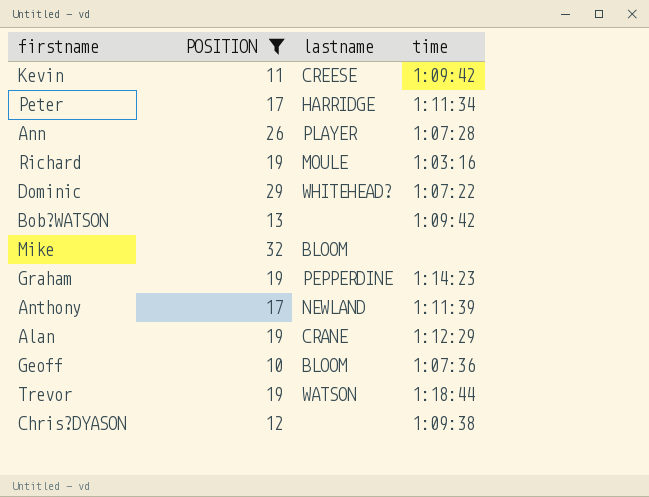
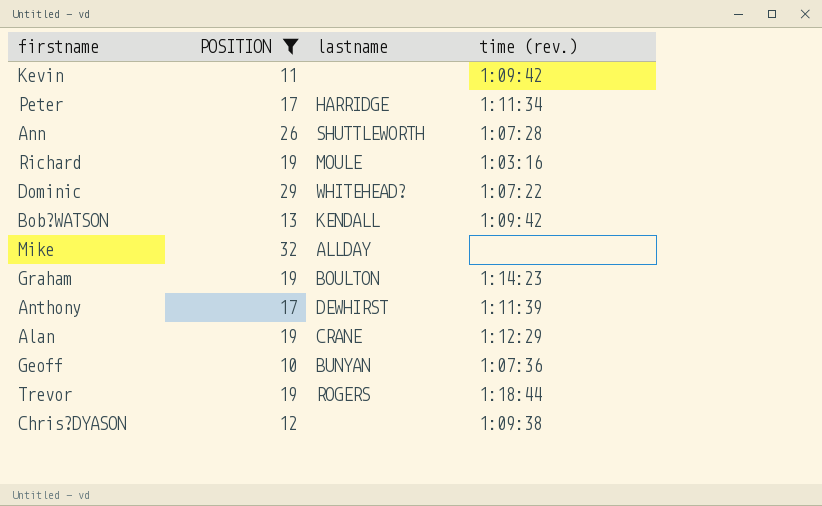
column name: time -> time (rev.)
Kevin | lastname: CREESE -> none
Ann | lastname: PLAYER -> SHUTTLEWORTH
Bob?WATSON | lastname: none -> KENDALL
Mike | lastname: BLOOM -> ALLDAY
Graham | lastname: PEPPERDINE -> BOULTON
Anthony | lastname: NEWLAND -> DEWHIRST
Geoff | lastname: BLOOM -> BUNYAN
Trevor | lastname: WATSON -> ROGERS

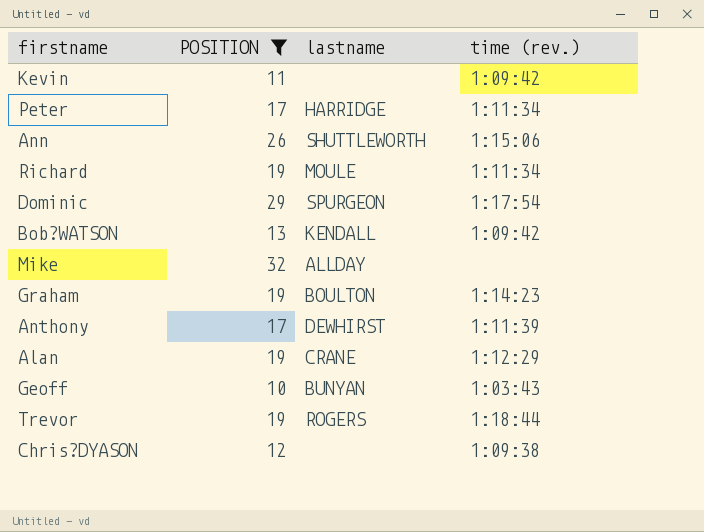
Ann | time (rev.): 1:07:28 -> 1:15:06
Richard | time (rev.): 1:03:16 -> 1:11:34
Dominic | lastname: WHITEHEAD? -> SPURGEON
Dominic | time (rev.): 1:07:22 -> 1:17:54
Geoff | time (rev.): 1:07:36 -> 1:03:43

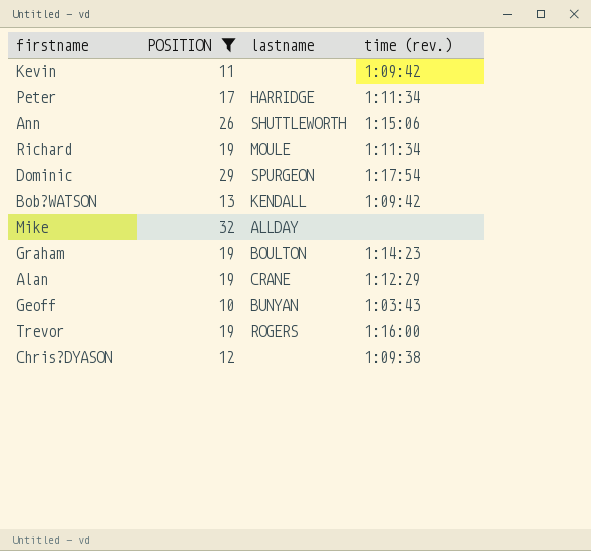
row Anthony: 17 | DEWHIRST | 1:11:39 -> none
Trevor | time (rev.): 1:18:44 -> 1:16:00

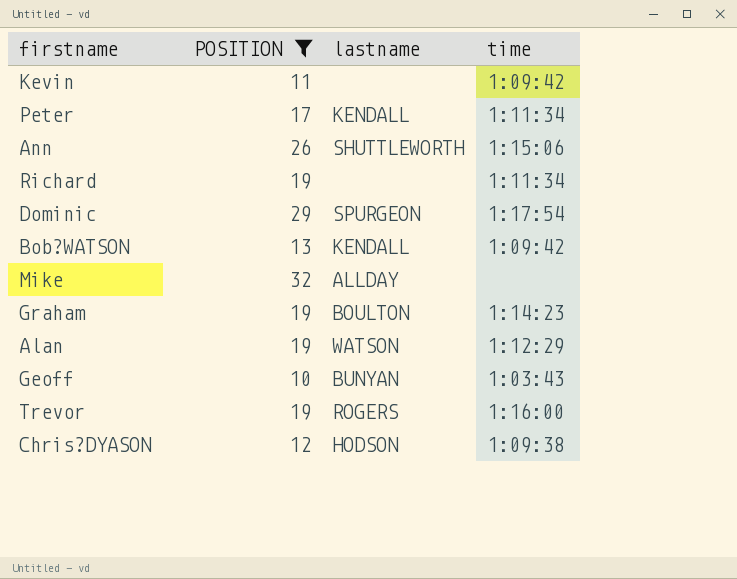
column name: time (rev.) -> time
Peter | lastname: HARRIDGE -> KENDALL
Richard | lastname: MOULE -> none
Alan | lastname: CRANE -> WATSON
Chris?DYASON | lastname: none -> HODSON

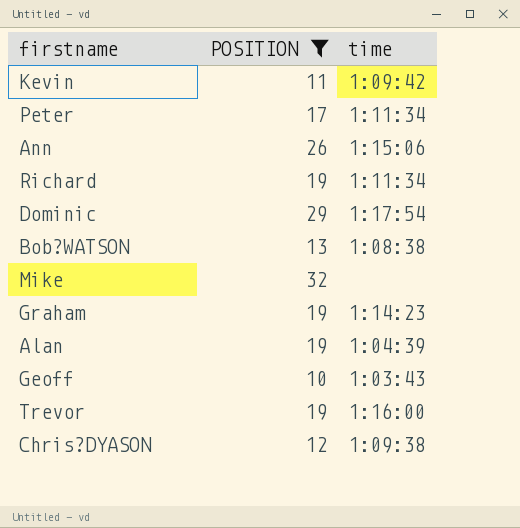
column lastname | position: 3 -> none
Bob?WATSON | time: 1:09:42 -> 1:08:38
Alan | time: 1:12:29 -> 1:04:39

